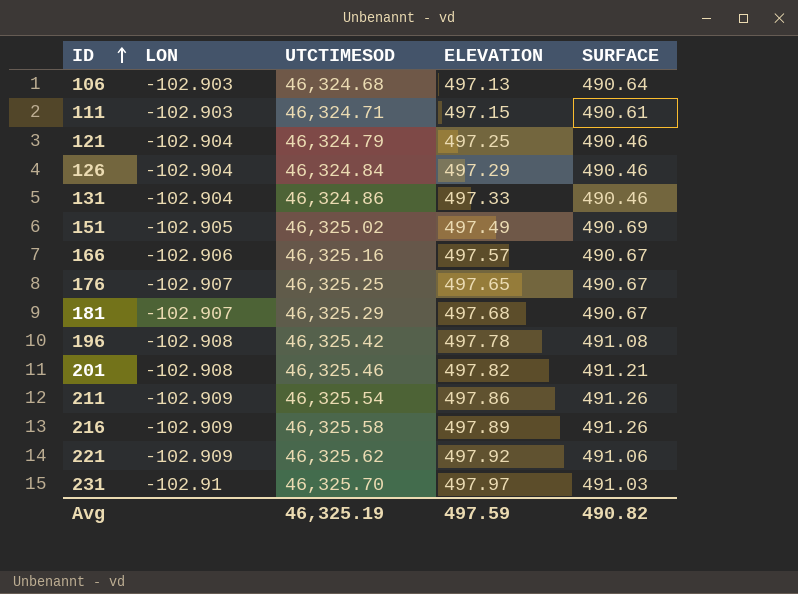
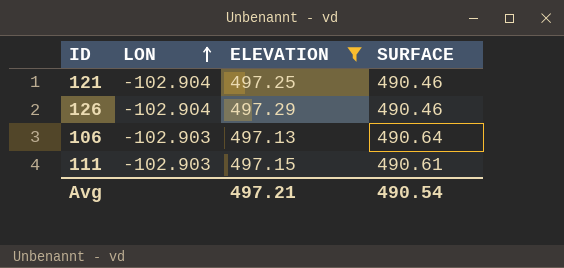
filter: none -> ELEVATION <= 497.29
row order: ID ascending -> LON ascending
column UTCTIMESOD | position: 3 -> none
Avg | ELEVATION: 497.59 -> 497.21
Avg | SURFACE: 490.82 -> 490.54

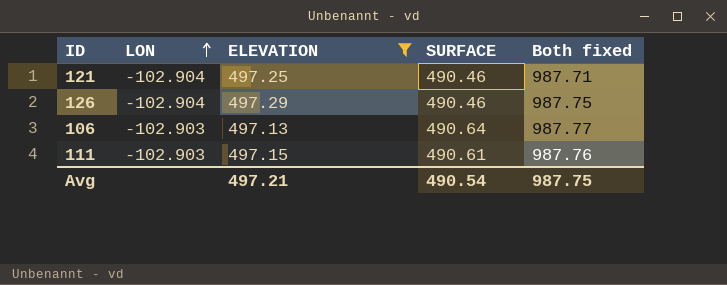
column Both fixed | formula: none -> [ELEVATION] + [SURFACE]

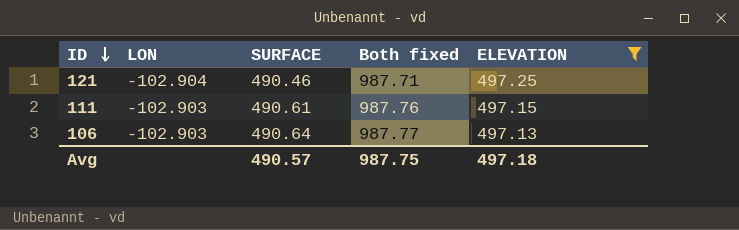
row order: LON ascending -> ID descending
column ELEVATION | position: 3 -> 5
row 126: -102.904 | 497.29 | 490.46 | 987.75 -> none
Avg | SURFACE: 490.54 -> 490.57
Avg | ELEVATION: 497.21 -> 497.18

